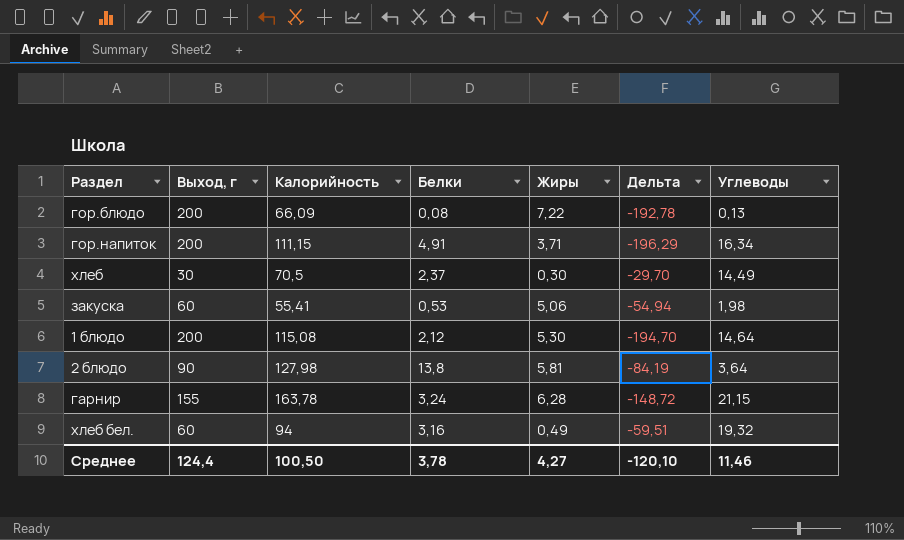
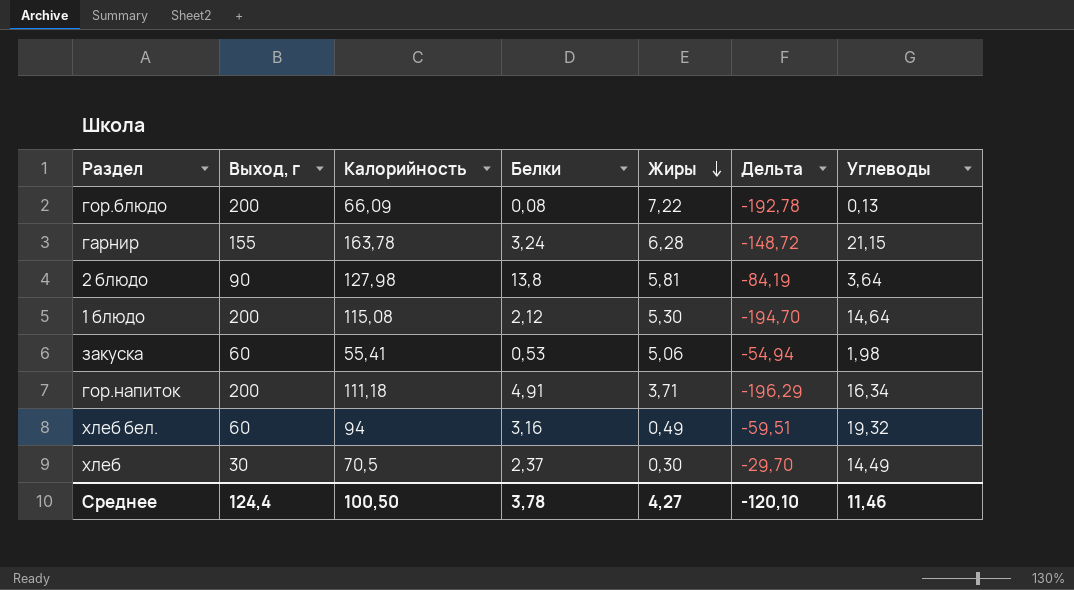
row order: none -> Жиры descending
гор.напиток | Калорийность: 111,15 -> 111,18

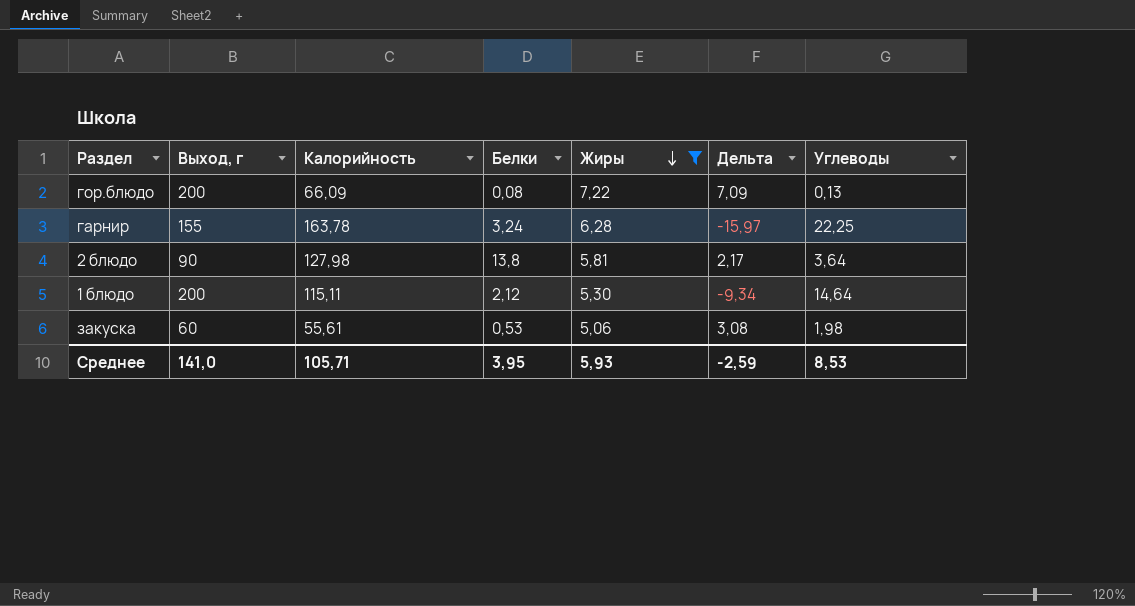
filter: none -> Жиры >= 5,06
column Дельта | formula: [Жиры] - [Выход, г] -> [Жиры] - [Углеводы]
гарнир | Углеводы: 21,15 -> 22,25
1 блюдо | Калорийность: 115,08 -> 115,11
закуска | Калорийность: 55,41 -> 55,61
Среднее | Выход, г: 124,4 -> 141,0
Среднее | Калорийность: 100,50 -> 105,71
Среднее | Белки: 3,78 -> 3,95
Среднее | Жиры: 4,27 -> 5,93
Среднее | Дельта: -120,10 -> -2,59
Среднее | Углеводы: 11,46 -> 8,53

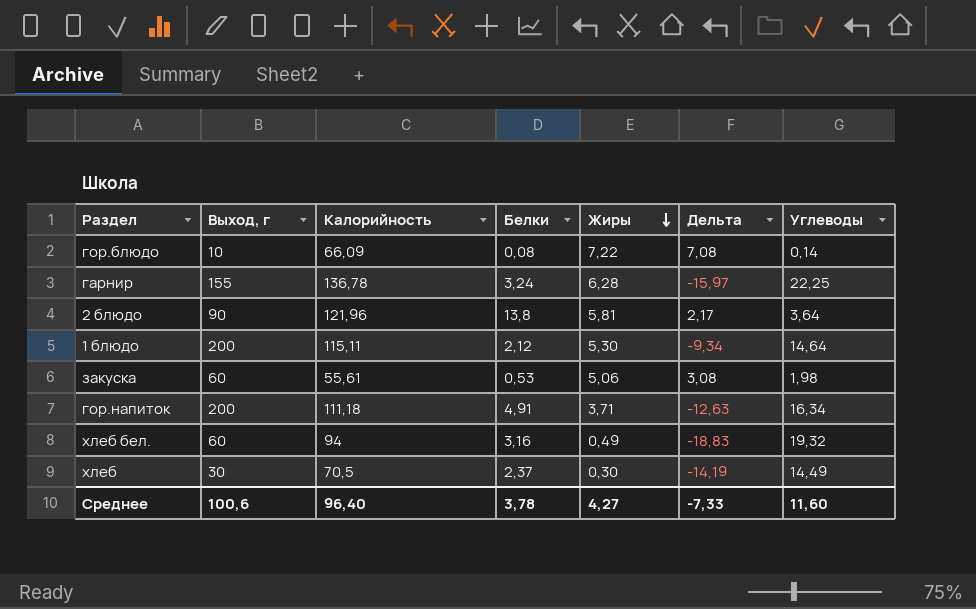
filter: Жиры >= 5,06 -> none
гор.блюдо | Выход, г: 200 -> 10
гор.блюдо | Дельта: 7,09 -> 7,08
гор.блюдо | Углеводы: 0,13 -> 0,14
гарнир | Калорийность: 163,78 -> 136,78
2 блюдо | Калорийность: 127,98 -> 121,96
Среднее | Выход, г: 141,0 -> 100,6
Среднее | Калорийность: 105,71 -> 96,40
Среднее | Белки: 3,95 -> 3,78
Среднее | Жиры: 5,93 -> 4,27
Среднее | Дельта: -2,59 -> -7,33
Среднее | Углеводы: 8,53 -> 11,60

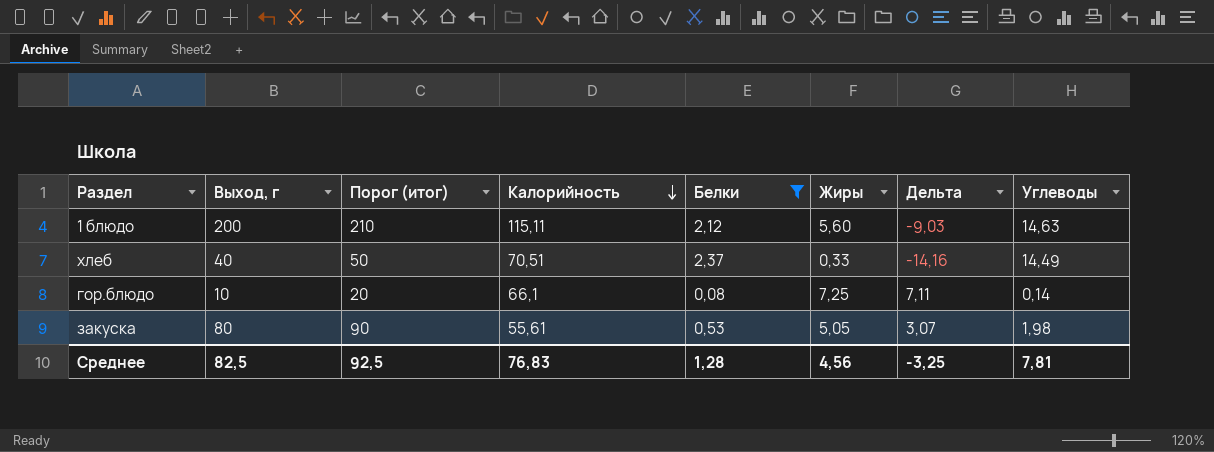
filter: none -> Белки <= 2,37
row order: Жиры descending -> Калорийность descending
column Порог (итог) | formula: none -> [Выход, г] + 10
1 блюдо | Жиры: 5,30 -> 5,60
1 блюдо | Дельта: -9,34 -> -9,03
1 блюдо | Углеводы: 14,64 -> 14,63
хлеб | Выход, г: 30 -> 40
хлеб | Калорийность: 70,5 -> 70,51
хлеб | Жиры: 0,30 -> 0,33
хлеб | Дельта: -14,19 -> -14,16
гор.блюдо | Калорийность: 66,09 -> 66,1
гор.блюдо | Жиры: 7,22 -> 7,25
гор.блюдо | Дельта: 7,08 -> 7,11
закуска | Выход, г: 60 -> 80
закуска | Жиры: 5,06 -> 5,05
закуска | Дельта: 3,08 -> 3,07
Среднее | Выход, г: 100,6 -> 82,5
Среднее | Калорийность: 96,40 -> 76,83
Среднее | Белки: 3,78 -> 1,28
Среднее | Жиры: 4,27 -> 4,56
Среднее | Дельта: -7,33 -> -3,25
Среднее | Углеводы: 11,60 -> 7,81

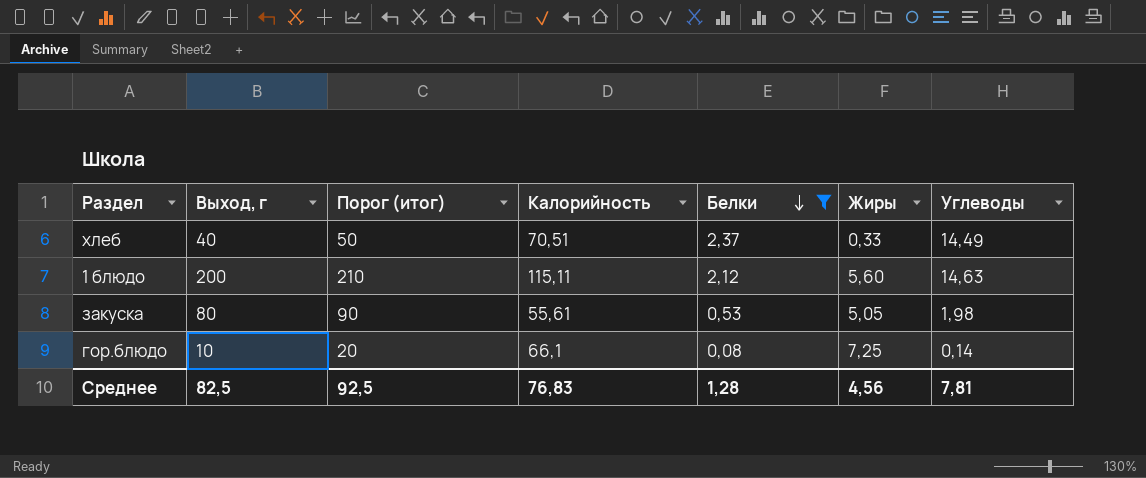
row order: Калорийность descending -> Белки descending
column Дельта | formula: [Жиры] - [Углеводы] -> none

